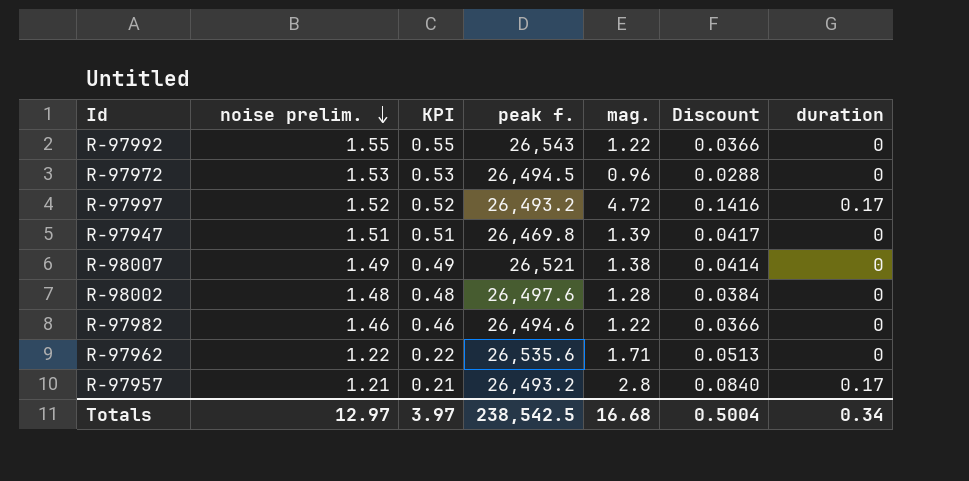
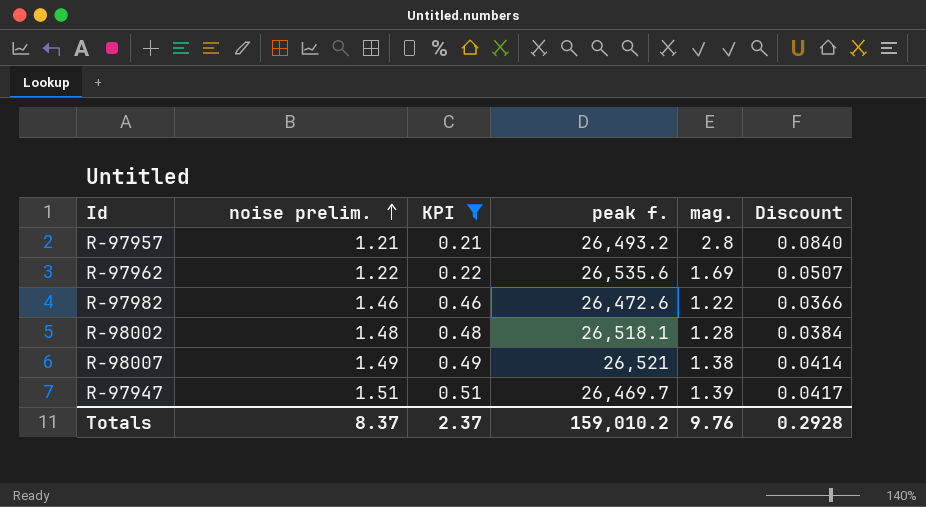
filter: none -> KPI <= 0.51
row order: noise prelim. descending -> noise prelim. ascending
column duration | position: 7 -> none
R-97962 | mag.: 1.71 -> 1.69
R-97962 | Discount: 0.0513 -> 0.0507
R-97982 | peak f.: 26,494.6 -> 26,472.6
R-98002 | peak f.: 26,497.6 -> 26,518.1
R-97947 | peak f.: 26,469.8 -> 26,469.7
Totals | noise prelim.: 12.97 -> 8.37
Totals | KPI: 3.97 -> 2.37
Totals | peak f.: 238,542.5 -> 159,010.2
Totals | mag.: 16.68 -> 9.76
Totals | Discount: 0.5004 -> 0.2928

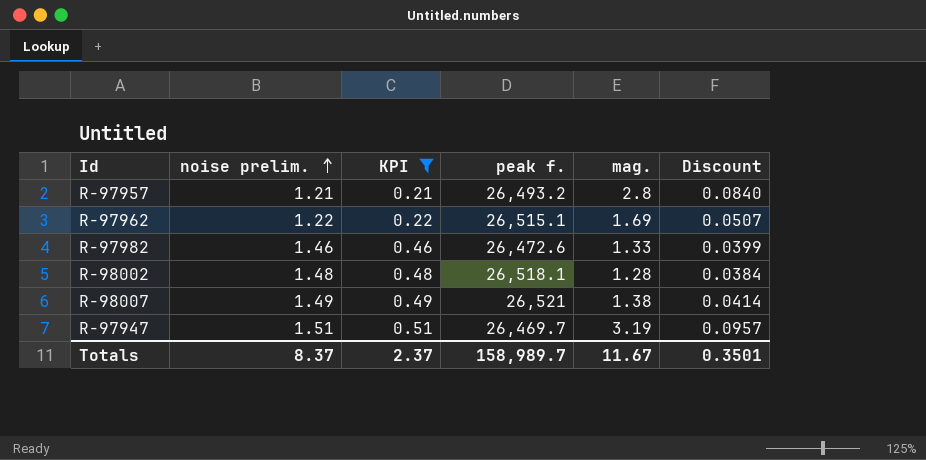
R-97962 | peak f.: 26,535.6 -> 26,515.1
R-97982 | mag.: 1.22 -> 1.33
R-97982 | Discount: 0.0366 -> 0.0399
R-97947 | mag.: 1.39 -> 3.19
R-97947 | Discount: 0.0417 -> 0.0957
Totals | peak f.: 159,010.2 -> 158,989.7
Totals | mag.: 9.76 -> 11.67
Totals | Discount: 0.2928 -> 0.3501

